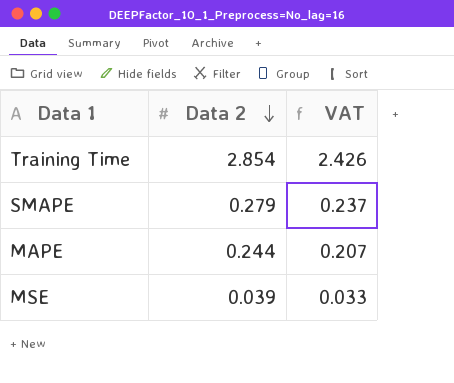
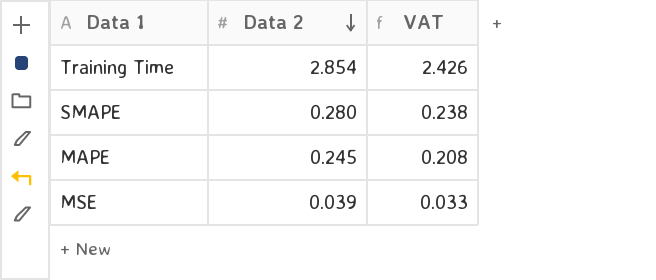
SMAPE | Data 2: 0.279 -> 0.280
SMAPE | VAT: 0.237 -> 0.238
MAPE | Data 2: 0.244 -> 0.245
MAPE | VAT: 0.207 -> 0.208

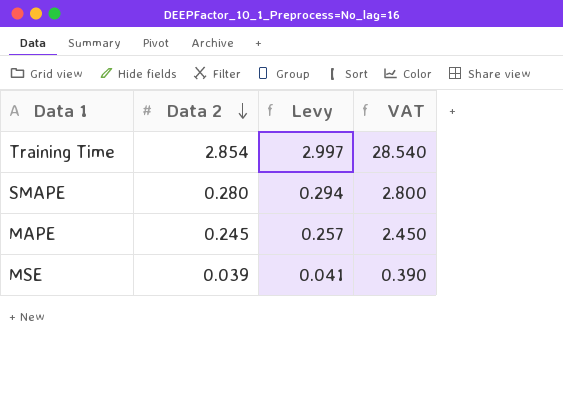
column Levy | formula: none -> [Data 2] * 1.05
column VAT | formula: [Data 2] * 0.85 -> [Data 2] * 10

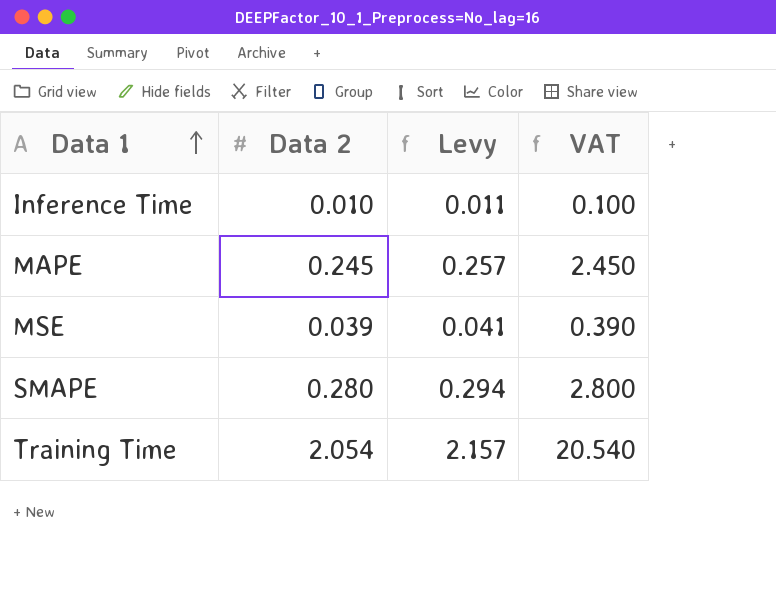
row order: Data 2 descending -> Data 1 ascending
row Inference Time: none -> 0.010 | 0.011 | 0.100
Training Time | Data 2: 2.854 -> 2.054
Training Time | Levy: 2.997 -> 2.157
Training Time | VAT: 28.540 -> 20.540

